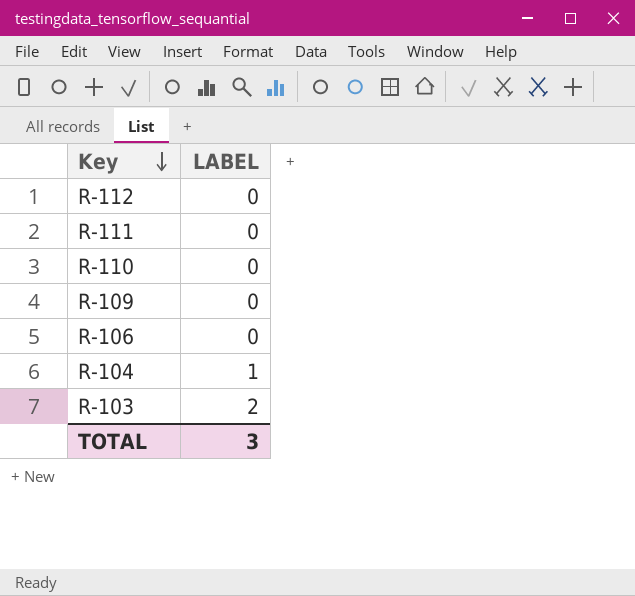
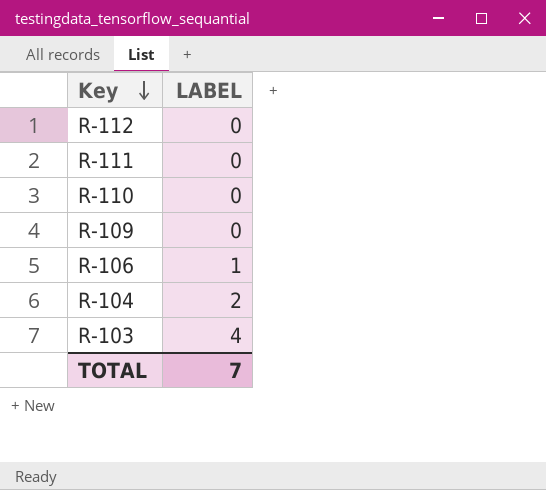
R-106 | LABEL: 0 -> 1
R-104 | LABEL: 1 -> 2
R-103 | LABEL: 2 -> 4
TOTAL | LABEL: 3 -> 7

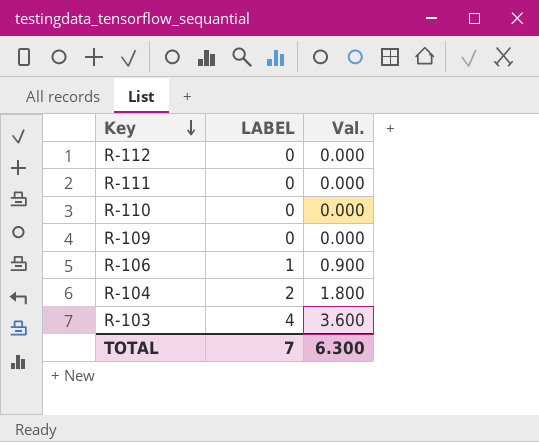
column Val. | formula: none -> [LABEL] * 0.9

